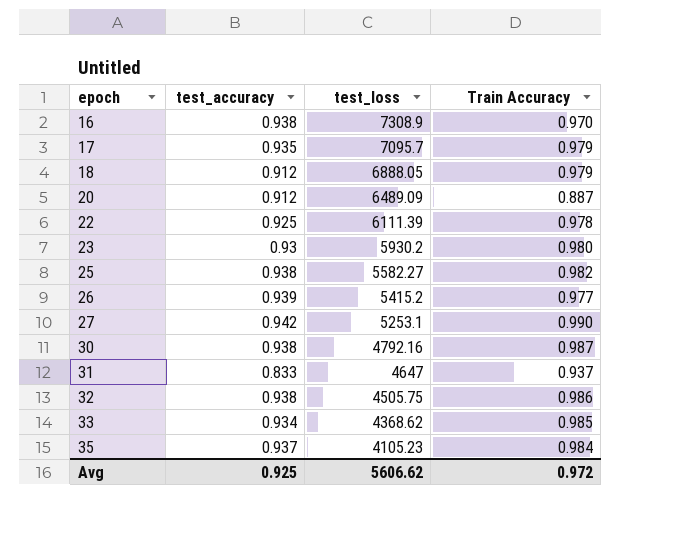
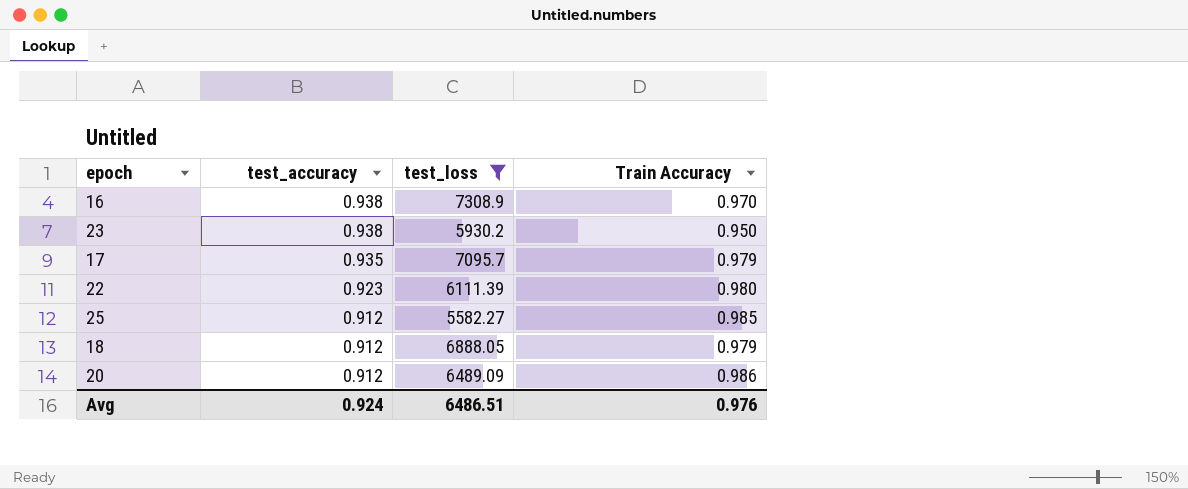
filter: none -> test_loss >= 5582.27
row order: epoch ascending -> test_accuracy descending
23 | test_accuracy: 0.93 -> 0.938
23 | Train Accuracy: 0.980 -> 0.950
22 | test_accuracy: 0.925 -> 0.923
22 | Train Accuracy: 0.978 -> 0.980
25 | test_accuracy: 0.938 -> 0.912
25 | Train Accuracy: 0.982 -> 0.985
20 | Train Accuracy: 0.887 -> 0.986
Avg | test_accuracy: 0.925 -> 0.924
Avg | test_loss: 5606.62 -> 6486.51
Avg | Train Accuracy: 0.972 -> 0.976

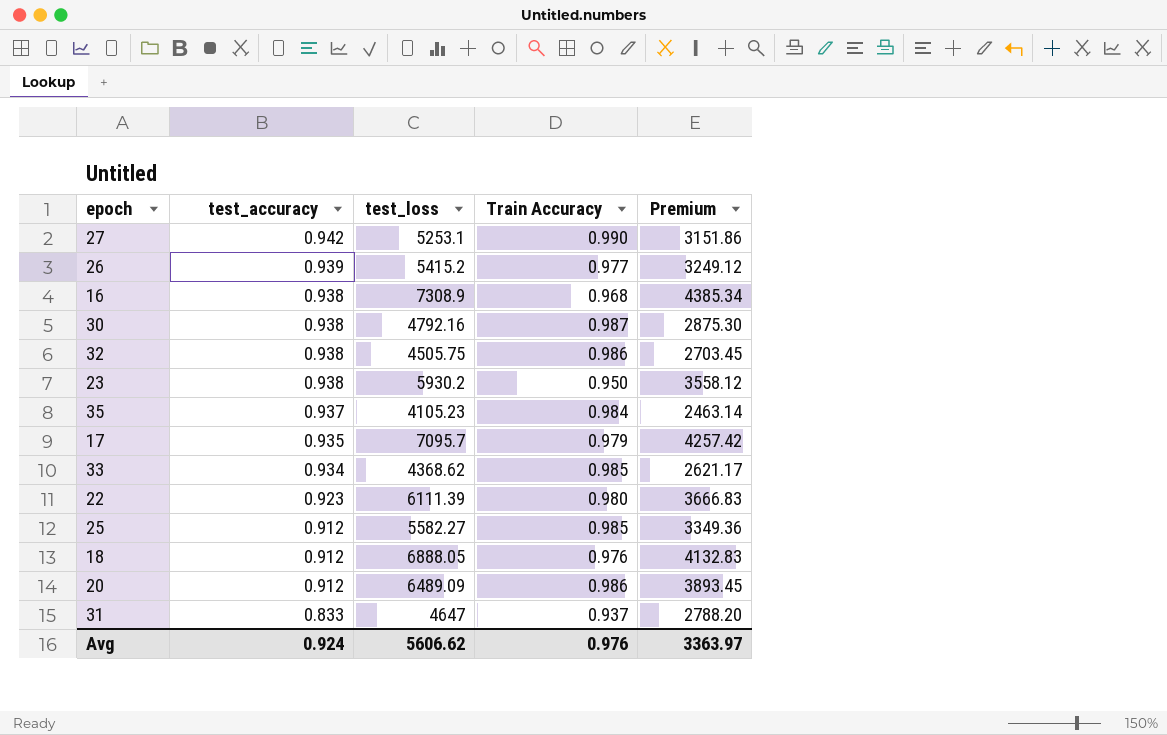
filter: test_loss >= 5582.27 -> none
column Premium | formula: none -> [test_loss] * 0.6
16 | Train Accuracy: 0.970 -> 0.968
18 | Train Accuracy: 0.979 -> 0.976
Avg | test_loss: 6486.51 -> 5606.62

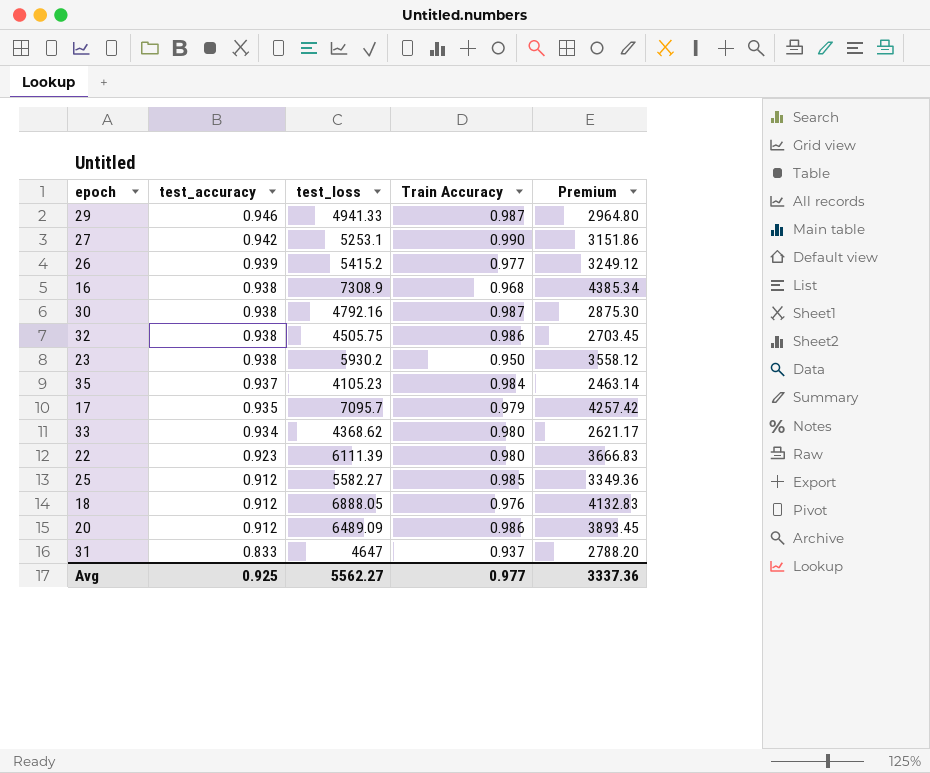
row 29: none -> 0.946 | 4941.33 | 0.987 | 2964.80
33 | Train Accuracy: 0.985 -> 0.980
Avg | test_accuracy: 0.924 -> 0.925
Avg | test_loss: 5606.62 -> 5562.27
Avg | Train Accuracy: 0.976 -> 0.977
Avg | Premium: 3363.97 -> 3337.36

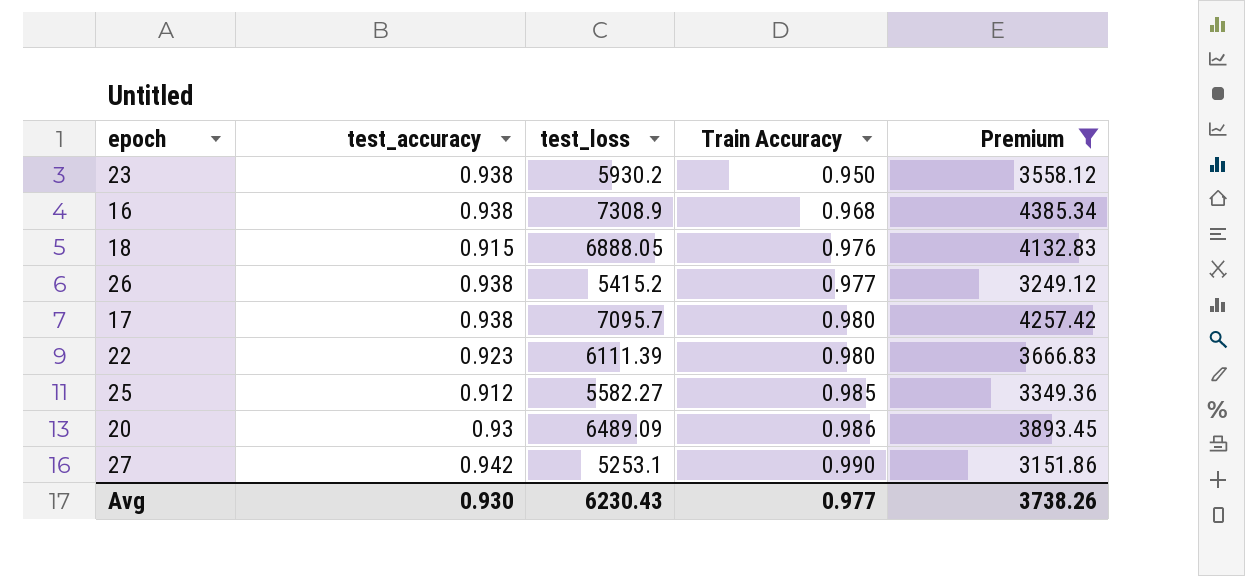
filter: none -> Premium >= 3151.86
row order: test_accuracy descending -> Train Accuracy ascending
18 | test_accuracy: 0.912 -> 0.915
26 | test_accuracy: 0.939 -> 0.938
17 | test_accuracy: 0.935 -> 0.938
17 | Train Accuracy: 0.979 -> 0.980
20 | test_accuracy: 0.912 -> 0.93
Avg | test_accuracy: 0.925 -> 0.930
Avg | test_loss: 5562.27 -> 6230.43
Avg | Premium: 3337.36 -> 3738.26

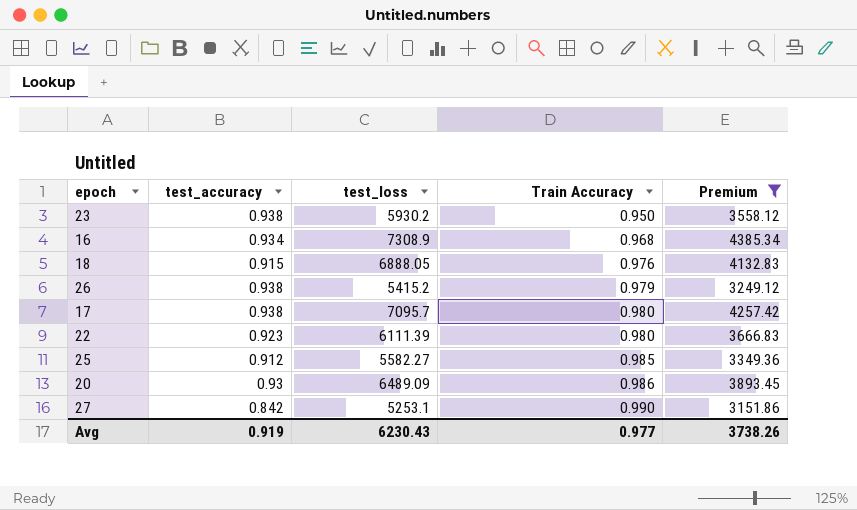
16 | test_accuracy: 0.938 -> 0.934
26 | Train Accuracy: 0.977 -> 0.979
27 | test_accuracy: 0.942 -> 0.842
Avg | test_accuracy: 0.930 -> 0.919

